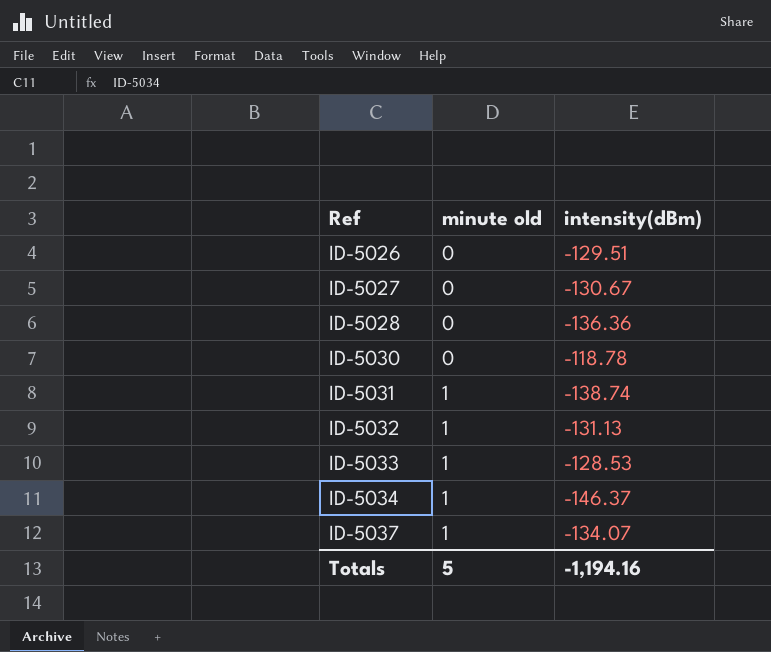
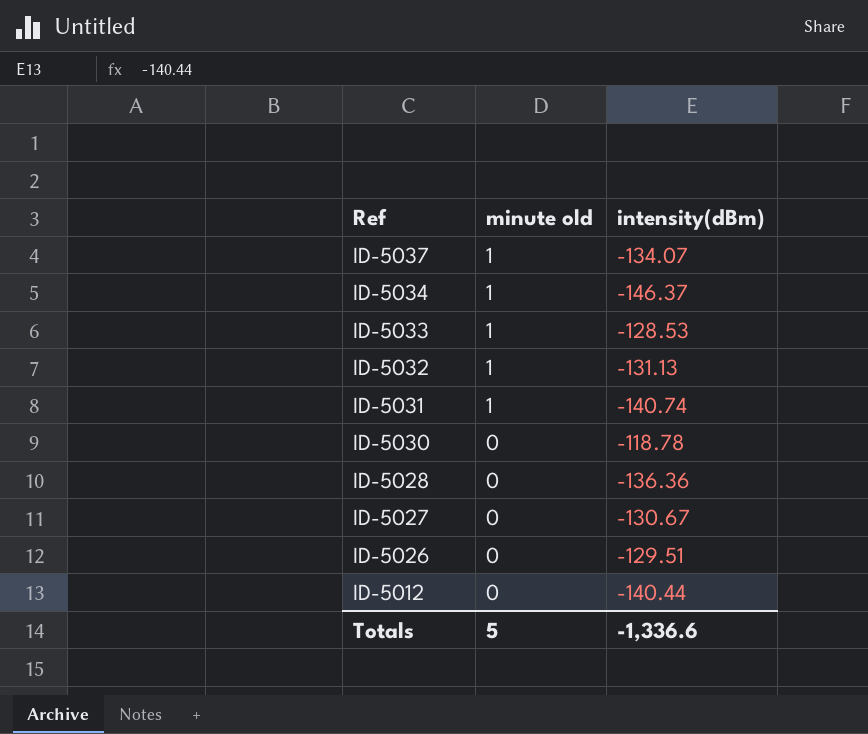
row order: Ref ascending -> Ref descending
ID-5031 | intensity(dBm): -138.74 -> -140.74
row ID-5012: none -> 0 | -140.44
Totals | intensity(dBm): -1,194.16 -> -1,336.6

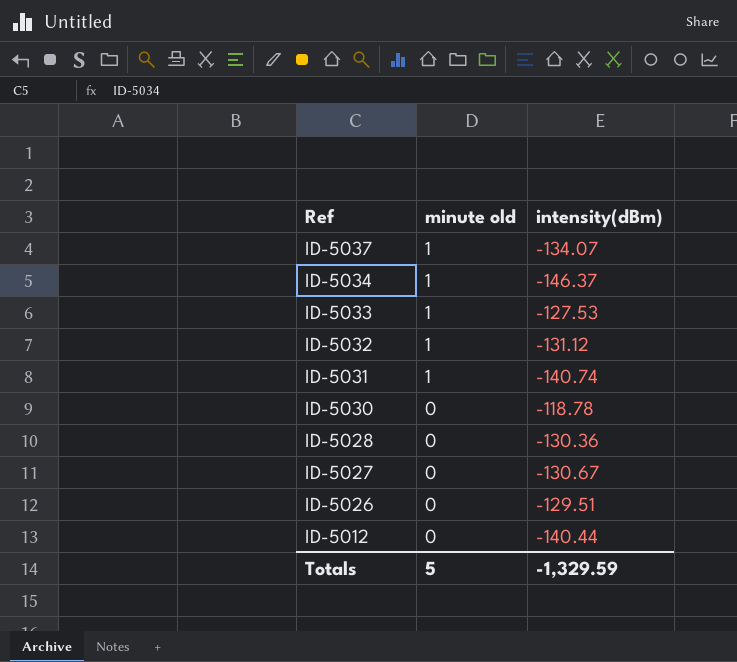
ID-5033 | intensity(dBm): -128.53 -> -127.53
ID-5032 | intensity(dBm): -131.13 -> -131.12
ID-5028 | intensity(dBm): -136.36 -> -130.36
Totals | intensity(dBm): -1,336.6 -> -1,329.59

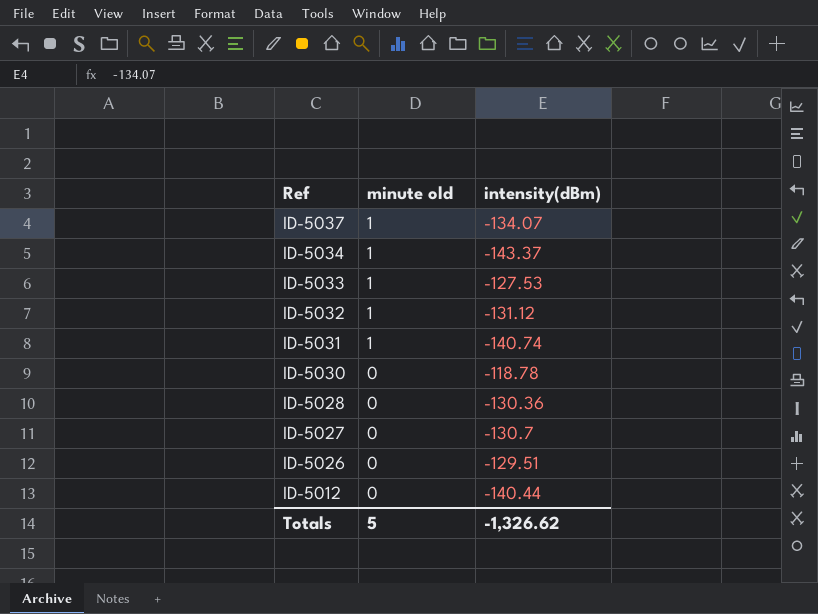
ID-5034 | intensity(dBm): -146.37 -> -143.37
ID-5027 | intensity(dBm): -130.67 -> -130.7
Totals | intensity(dBm): -1,329.59 -> -1,326.62

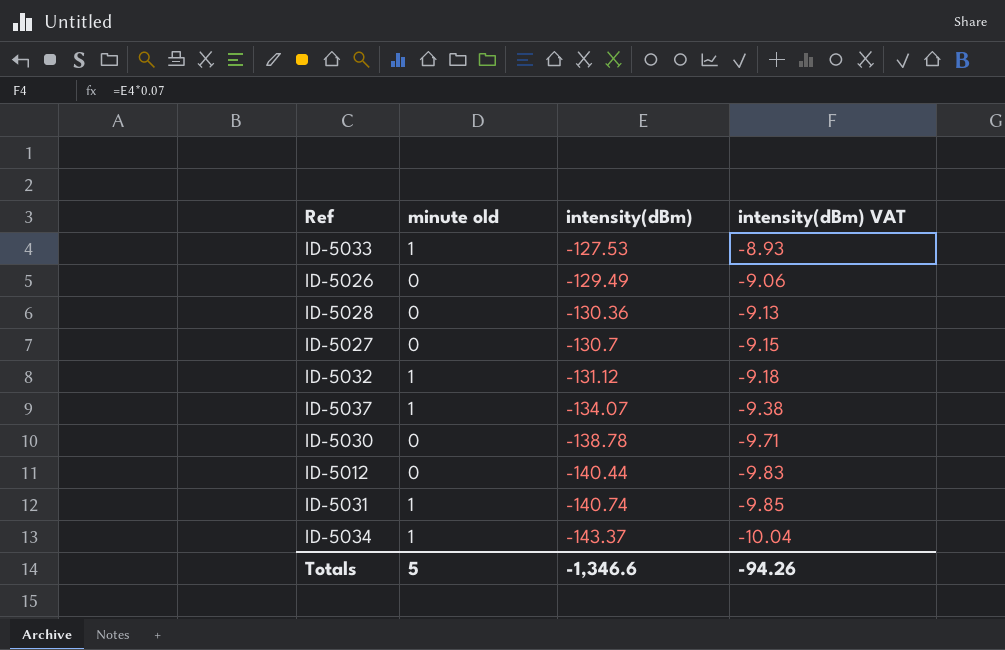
row order: Ref descending -> intensity(dBm) descending
column intensity(dBm) VAT | formula: none -> [intensity(dBm)] * 0.07
ID-5026 | intensity(dBm): -129.51 -> -129.49
ID-5030 | intensity(dBm): -118.78 -> -138.78
Totals | intensity(dBm): -1,326.62 -> -1,346.6

